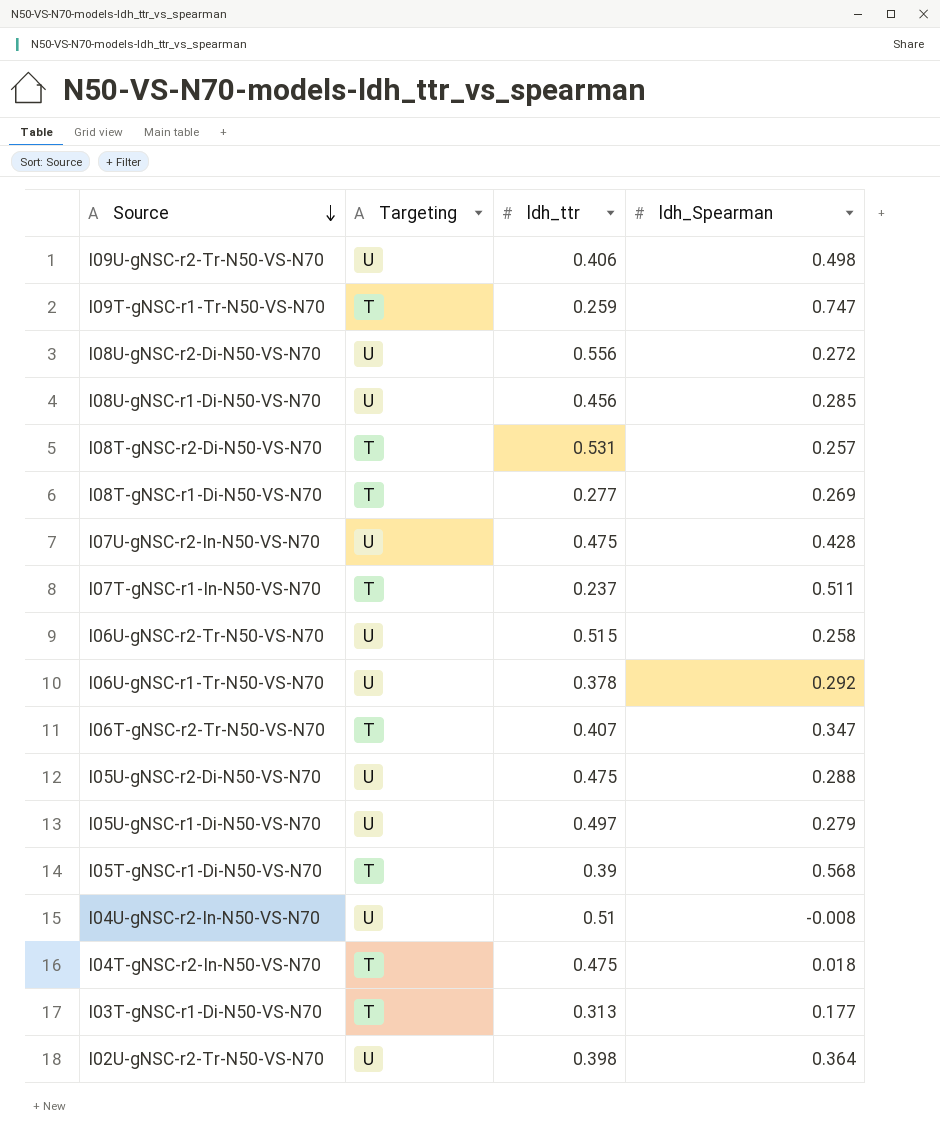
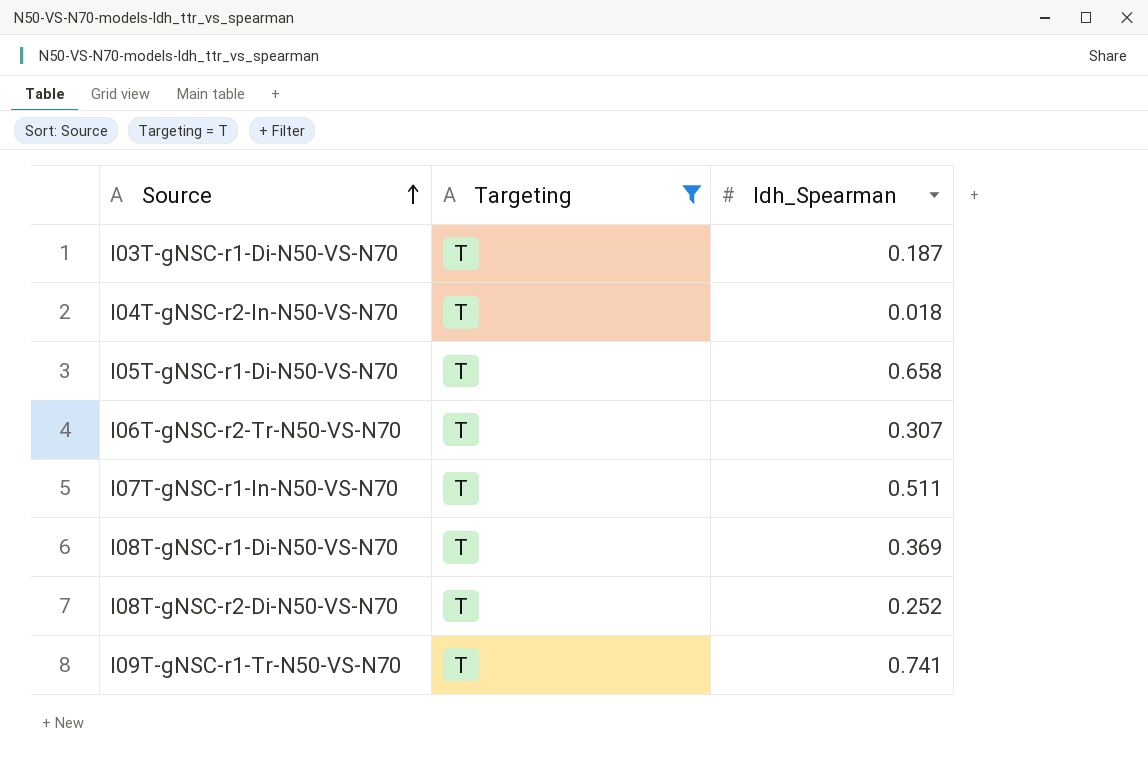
filter: none -> Targeting = T
row order: Source descending -> Source ascending
column ldh_ttr | position: 3 -> none
I03T-gNSC-r1-Di-N50-VS-N70 | ldh_Spearman: 0.177 -> 0.187
I05T-gNSC-r1-Di-N50-VS-N70 | ldh_Spearman: 0.568 -> 0.658
I06T-gNSC-r2-Tr-N50-VS-N70 | ldh_Spearman: 0.347 -> 0.307
I08T-gNSC-r1-Di-N50-VS-N70 | ldh_Spearman: 0.269 -> 0.369
I08T-gNSC-r2-Di-N50-VS-N70 | ldh_Spearman: 0.257 -> 0.252
I09T-gNSC-r1-Tr-N50-VS-N70 | ldh_Spearman: 0.747 -> 0.741

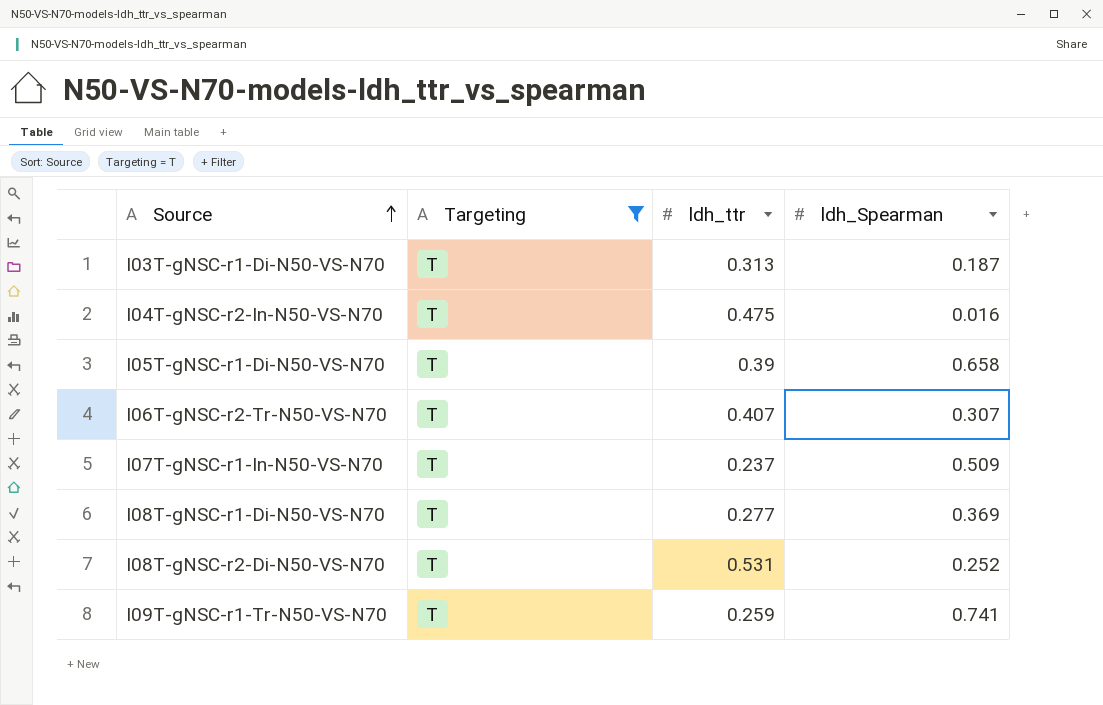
column ldh_ttr | position: none -> 3
I04T-gNSC-r2-In-N50-VS-N70 | ldh_Spearman: 0.018 -> 0.016
I07T-gNSC-r1-In-N50-VS-N70 | ldh_Spearman: 0.511 -> 0.509

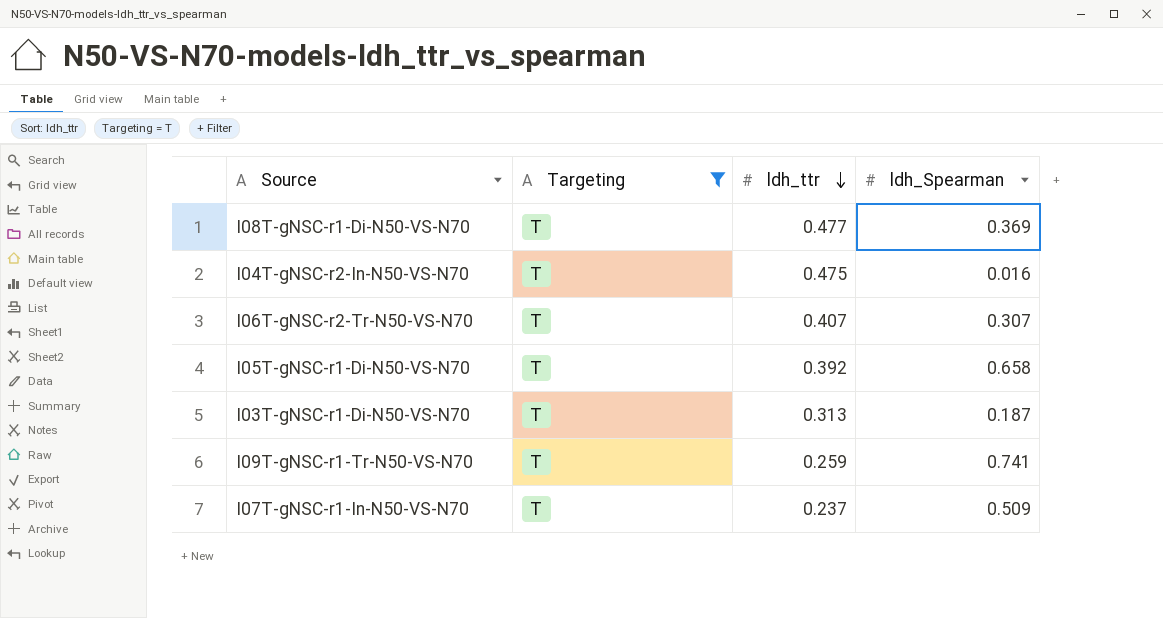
row order: Source ascending -> ldh_ttr descending
row I08T-gNSC-r2-Di-N50-VS-N70: T | 0.531 | 0.252 -> none
I08T-gNSC-r1-Di-N50-VS-N70 | ldh_ttr: 0.277 -> 0.477
I05T-gNSC-r1-Di-N50-VS-N70 | ldh_ttr: 0.39 -> 0.392

